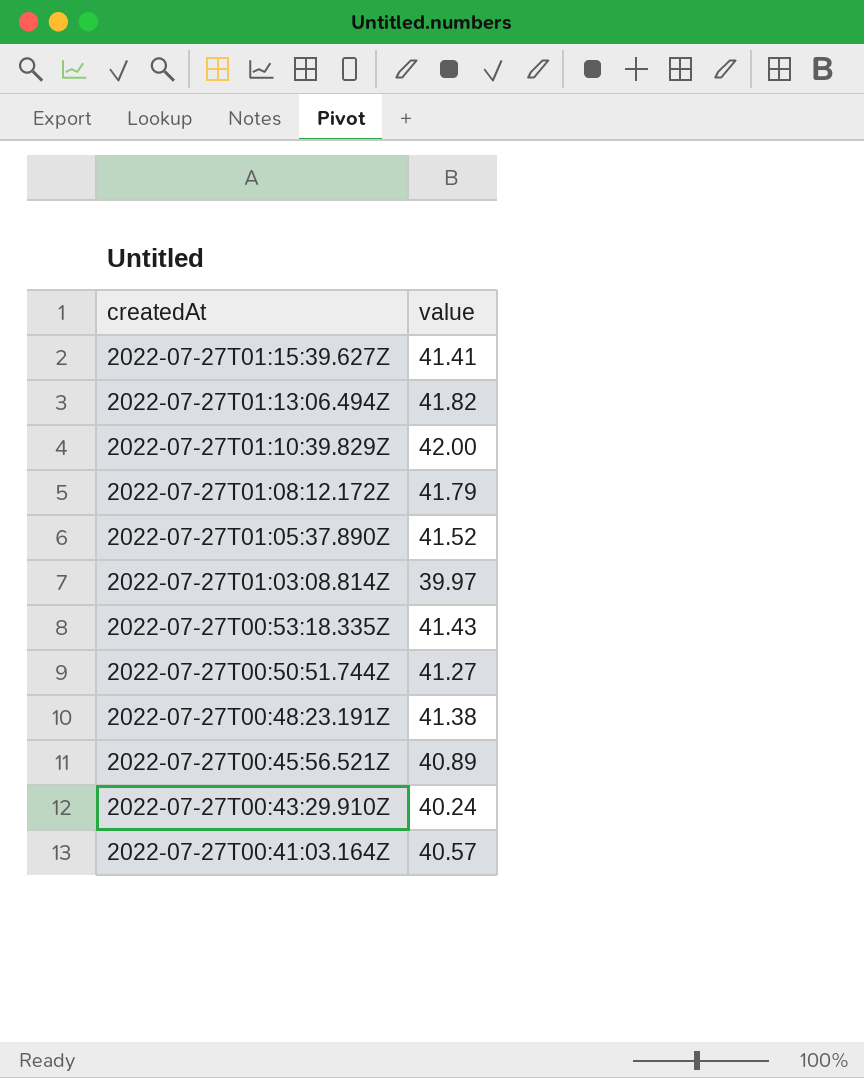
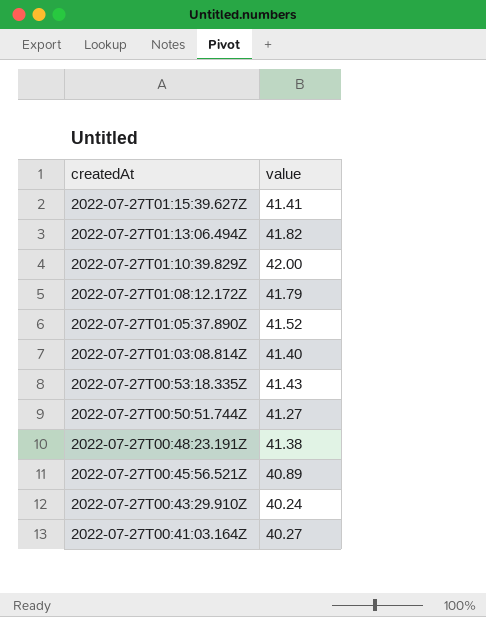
2022-07-27T01:03:08.814Z | value: 39.97 -> 41.40
2022-07-27T00:41:03.164Z | value: 40.57 -> 40.27

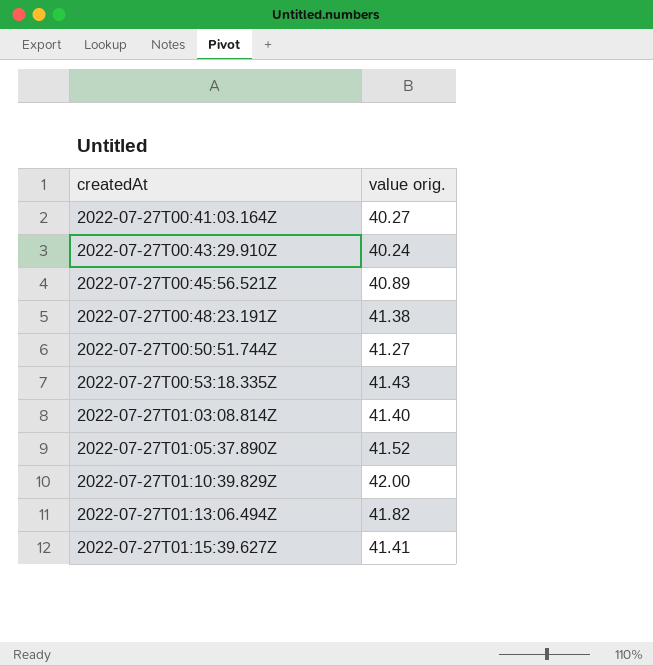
row order: createdAt descending -> createdAt ascending
column name: value -> value orig.
row 2022-07-27T01:08:12.172Z: 41.79 -> none

